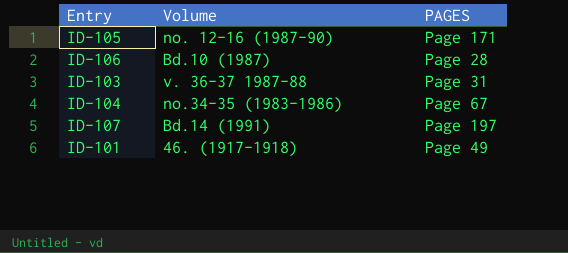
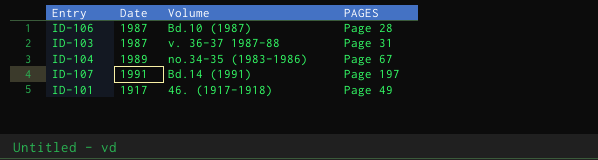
column Date | position: none -> 2
row ID-105: no. 12-16 (1987-90) | Page 171 -> none

